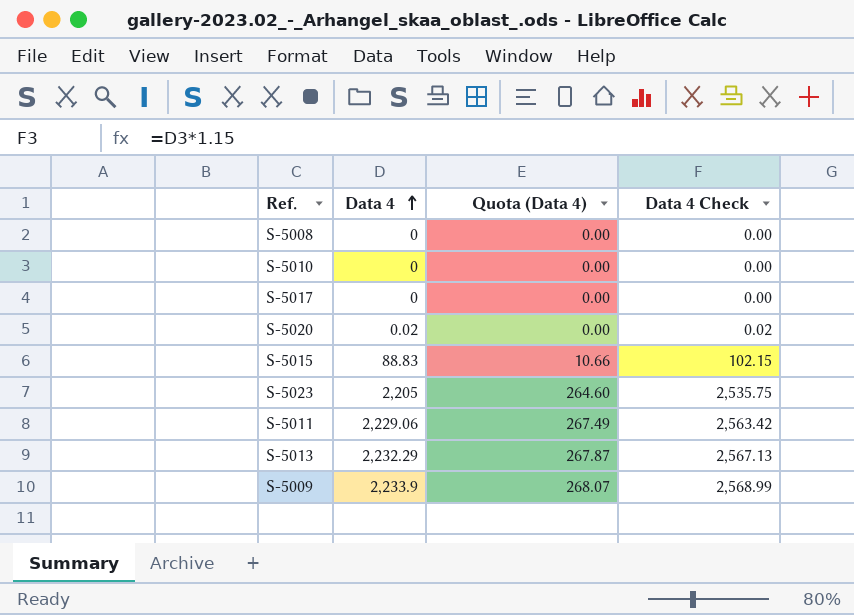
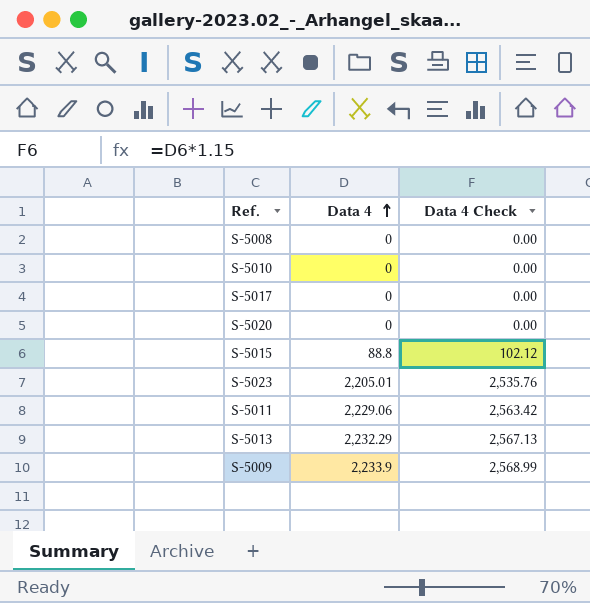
column Quota (Data 4) | formula: [Data 4] * 0.12 -> none
S-5020 | Data 4: 0.02 -> 0
S-5020 | Data 4 Check: 0.02 -> 0.00
S-5015 | Data 4: 88.83 -> 88.8
S-5015 | Data 4 Check: 102.15 -> 102.12
S-5023 | Data 4: 2,205 -> 2,205.01
S-5023 | Data 4 Check: 2,535.75 -> 2,535.76

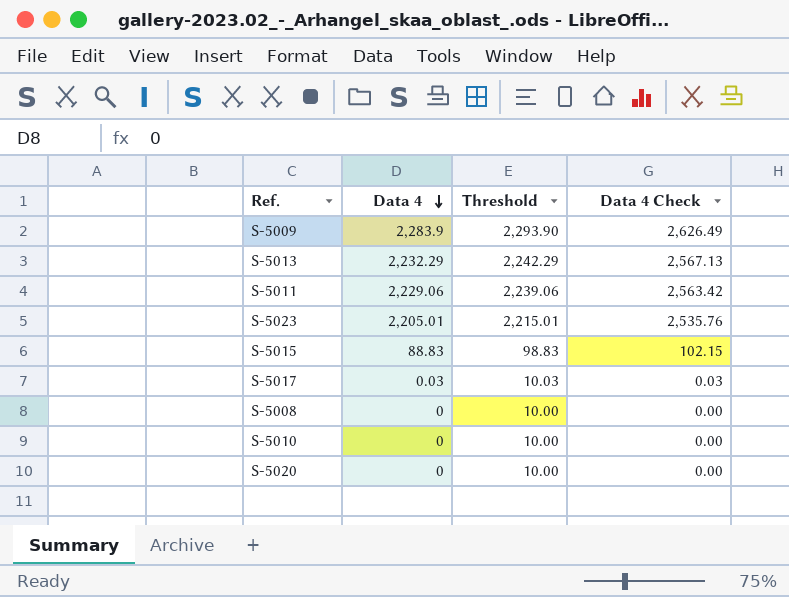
row order: Data 4 ascending -> Data 4 descending
column Threshold | formula: none -> [Data 4] + 10
S-5009 | Data 4: 2,233.9 -> 2,283.9
S-5009 | Data 4 Check: 2,568.99 -> 2,626.49
S-5015 | Data 4: 88.8 -> 88.83
S-5015 | Data 4 Check: 102.12 -> 102.15
S-5017 | Data 4: 0 -> 0.03
S-5017 | Data 4 Check: 0.00 -> 0.03

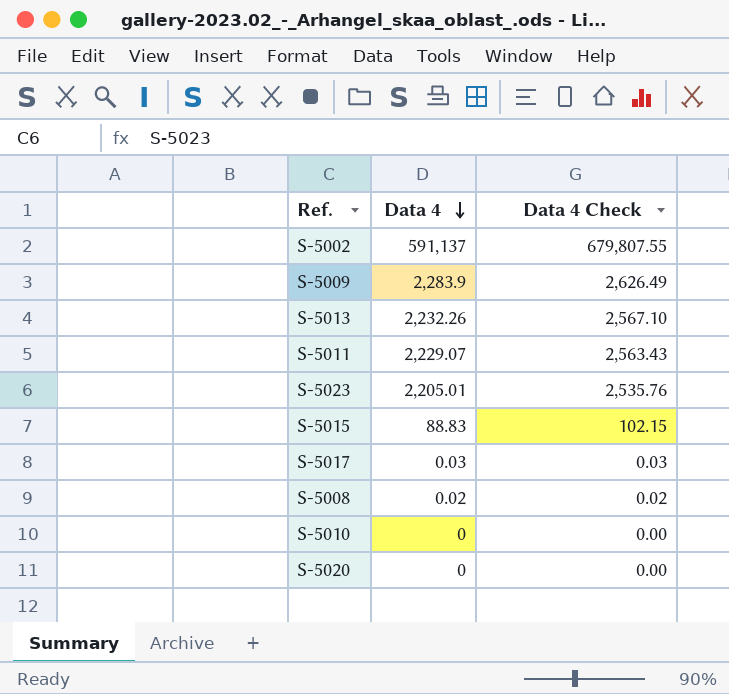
column Threshold | formula: [Data 4] + 10 -> none
row S-5002: none -> 591,137 | 679,807.55
S-5013 | Data 4: 2,232.29 -> 2,232.26
S-5013 | Data 4 Check: 2,567.13 -> 2,567.10
S-5011 | Data 4: 2,229.06 -> 2,229.07
S-5011 | Data 4 Check: 2,563.42 -> 2,563.43
S-5008 | Data 4: 0 -> 0.02
S-5008 | Data 4 Check: 0.00 -> 0.02

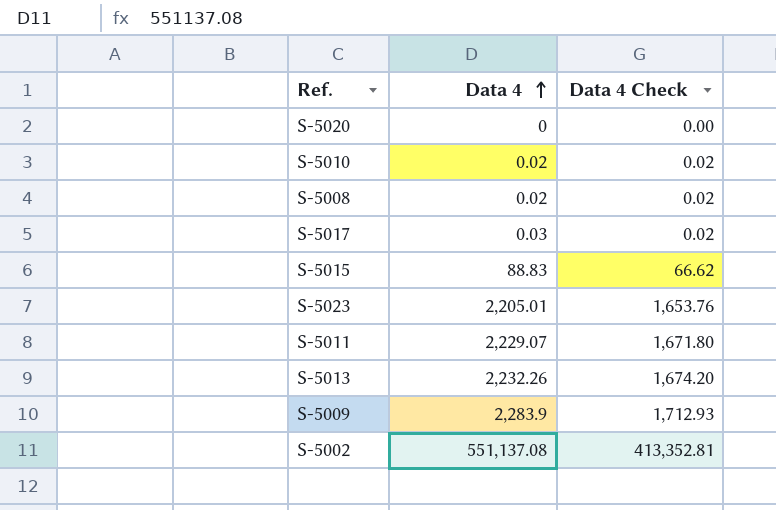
row order: Data 4 descending -> Data 4 ascending
column Data 4 Check | formula: [Data 4] * 1.15 -> [Data 4] * 0.75
S-5010 | Data 4: 0 -> 0.02
S-5002 | Data 4: 591,137 -> 551,137.08

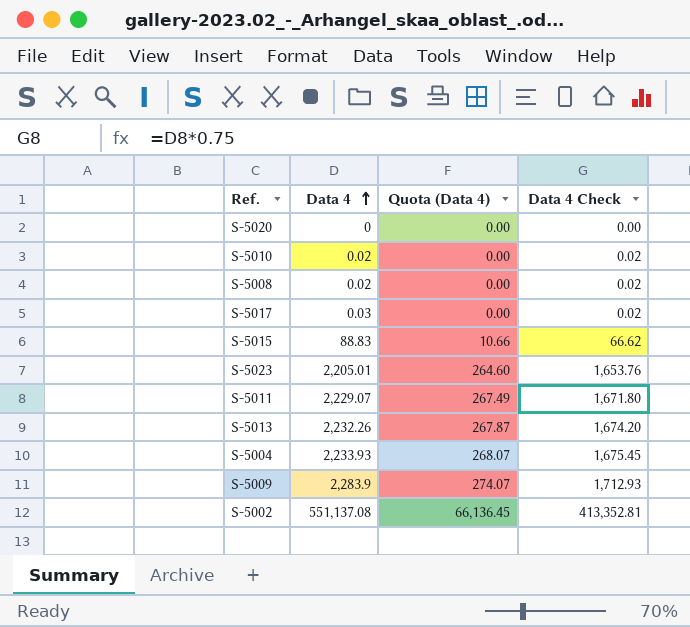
column Quota (Data 4) | formula: none -> [Data 4] * 0.12
row S-5004: none -> 2,233.93 | 268.07 | 1,675.45

